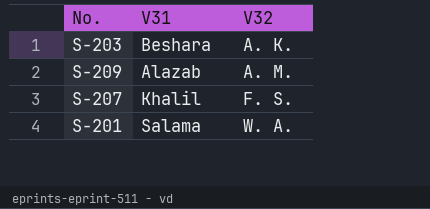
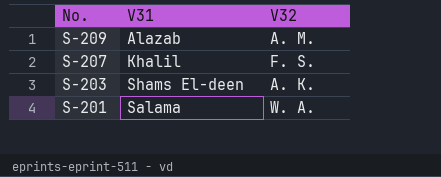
row order: V32 ascending -> No. descending
S-203 | V31: Beshara -> Shams El-deen

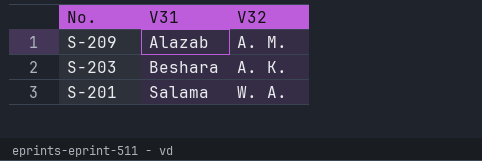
row S-207: Khalil | F. S. -> none
S-203 | V31: Shams El-deen -> Beshara

